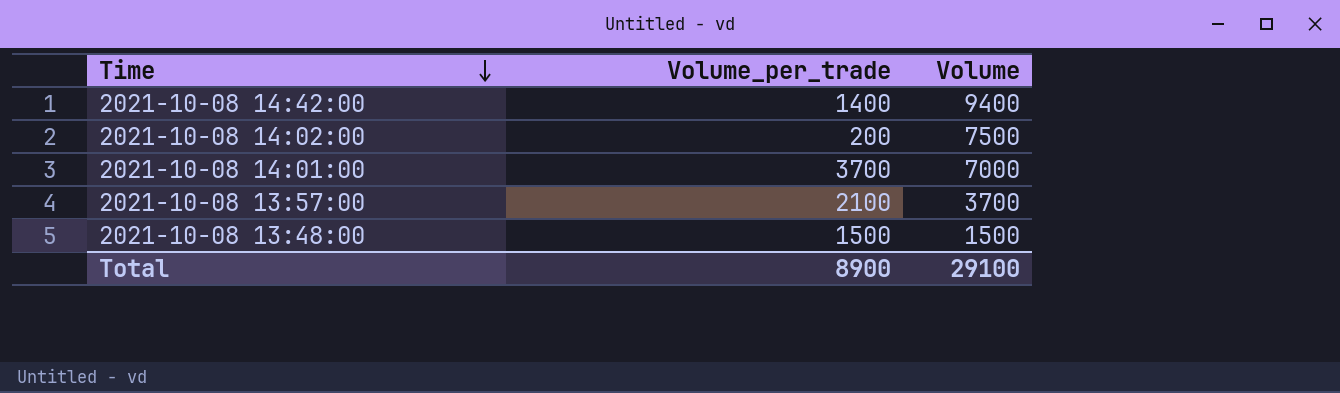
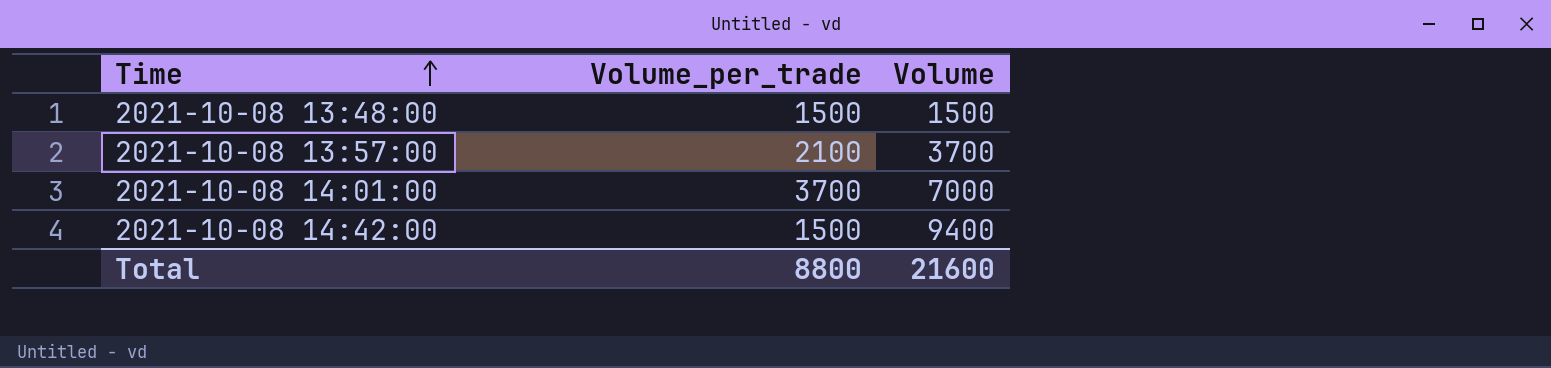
row order: Time descending -> Time ascending
row 2021-10-08 14:02:00: 200 | 7500 -> none
2021-10-08 14:42:00 | Volume_per_trade: 1400 -> 1500
Total | Volume_per_trade: 8900 -> 8800
Total | Volume: 29100 -> 21600

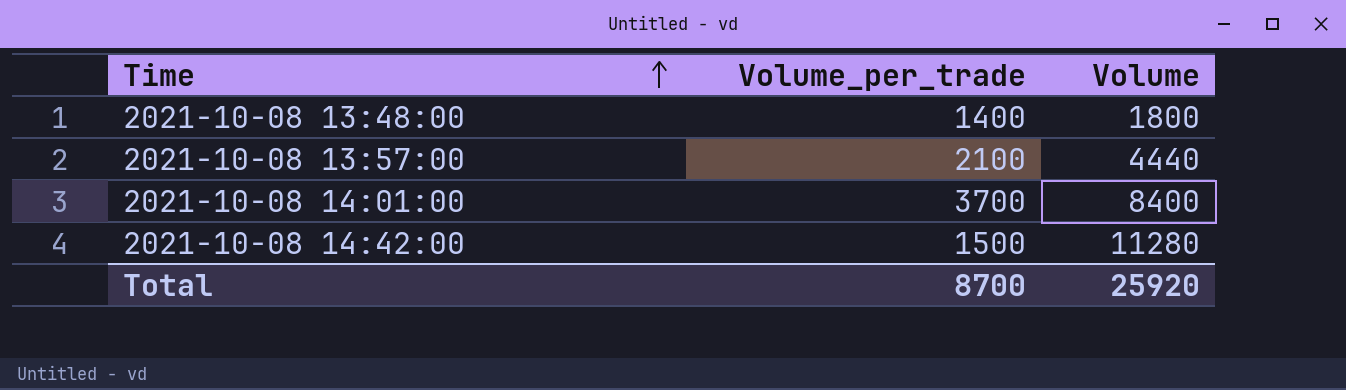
2021-10-08 13:48:00 | Volume_per_trade: 1500 -> 1400
2021-10-08 13:48:00 | Volume: 1500 -> 1800
2021-10-08 13:57:00 | Volume: 3700 -> 4440
2021-10-08 14:01:00 | Volume: 7000 -> 8400
2021-10-08 14:42:00 | Volume: 9400 -> 11280
Total | Volume_per_trade: 8800 -> 8700
Total | Volume: 21600 -> 25920

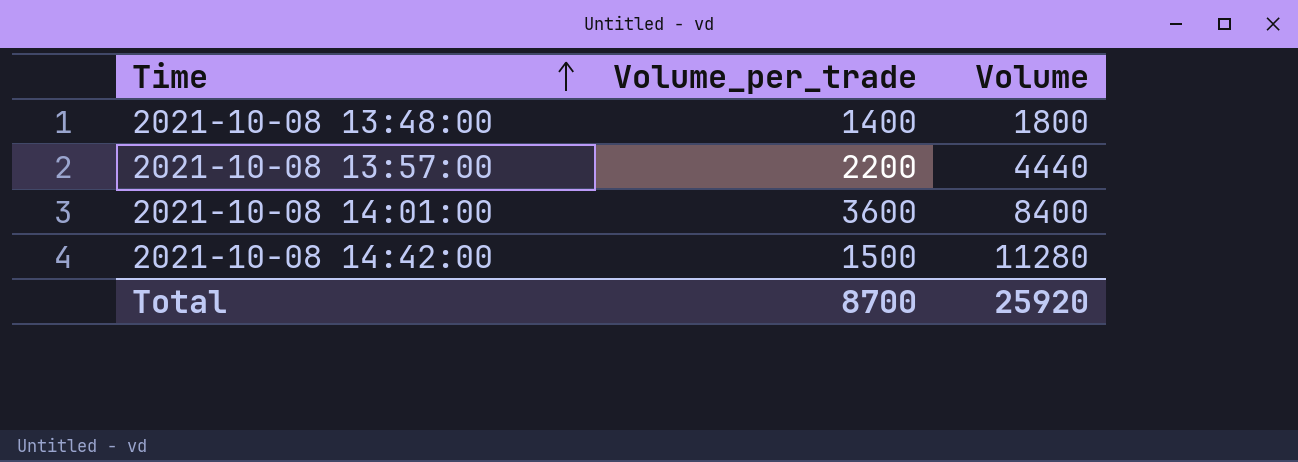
2021-10-08 13:57:00 | Volume_per_trade: 2100 -> 2200
2021-10-08 14:01:00 | Volume_per_trade: 3700 -> 3600

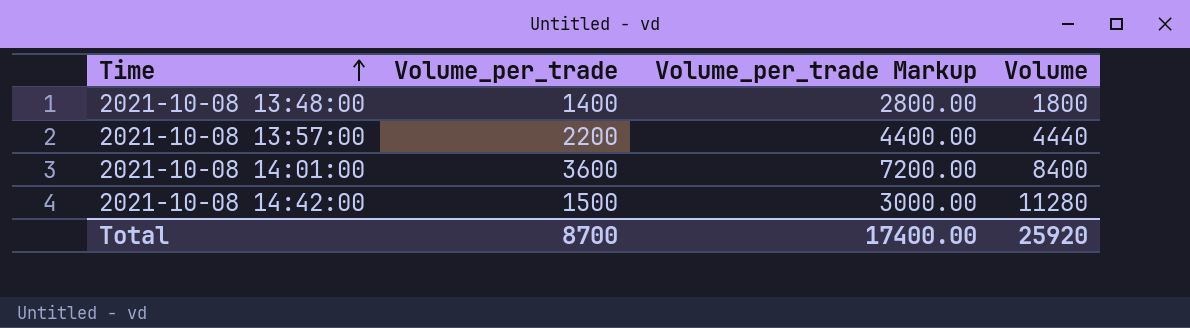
column Volume_per_trade Markup | formula: none -> [Volume_per_trade] * 2

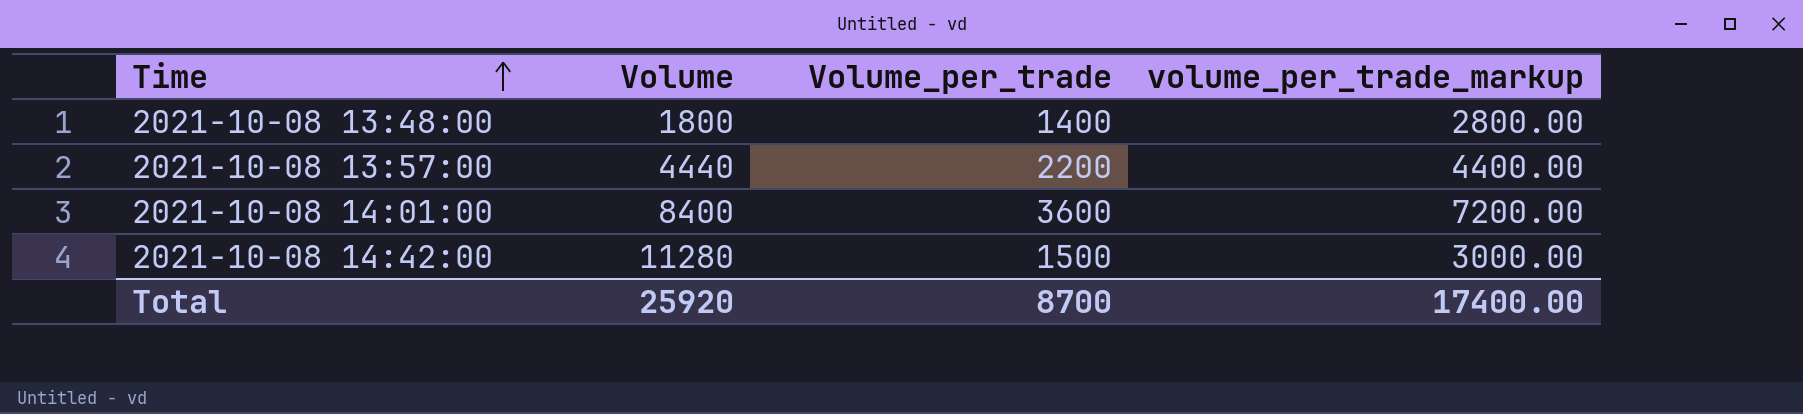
column Volume | position: 4 -> 2
column name: Volume_per_trade Markup -> volume_per_trade_markup

